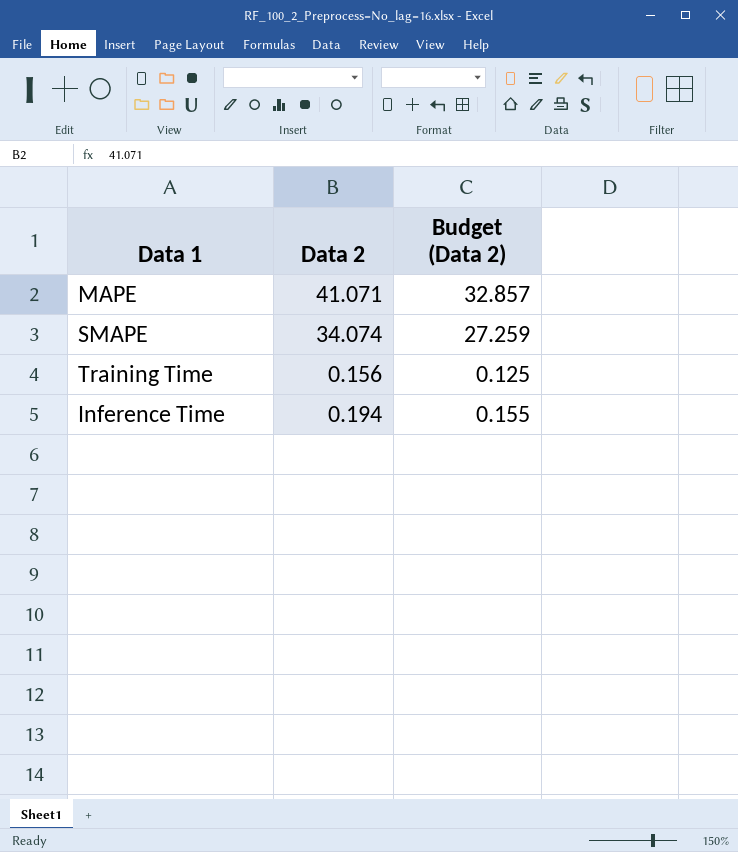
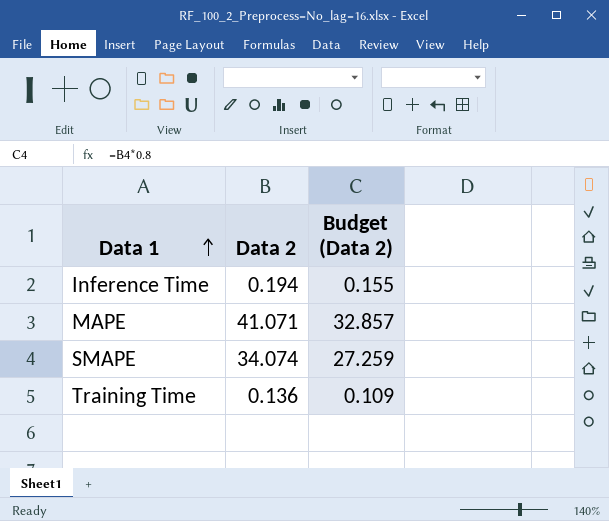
row order: none -> Data 1 ascending
Training Time | Data 2: 0.156 -> 0.136
Training Time | Budget (Data 2): 0.125 -> 0.109

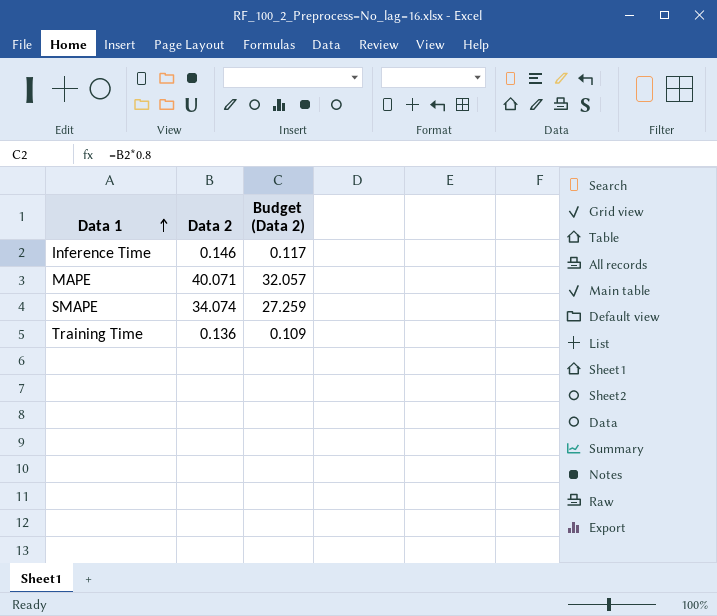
Inference Time | Data 2: 0.194 -> 0.146
Inference Time | Budget (Data 2): 0.155 -> 0.117
MAPE | Data 2: 41.071 -> 40.071
MAPE | Budget (Data 2): 32.857 -> 32.057

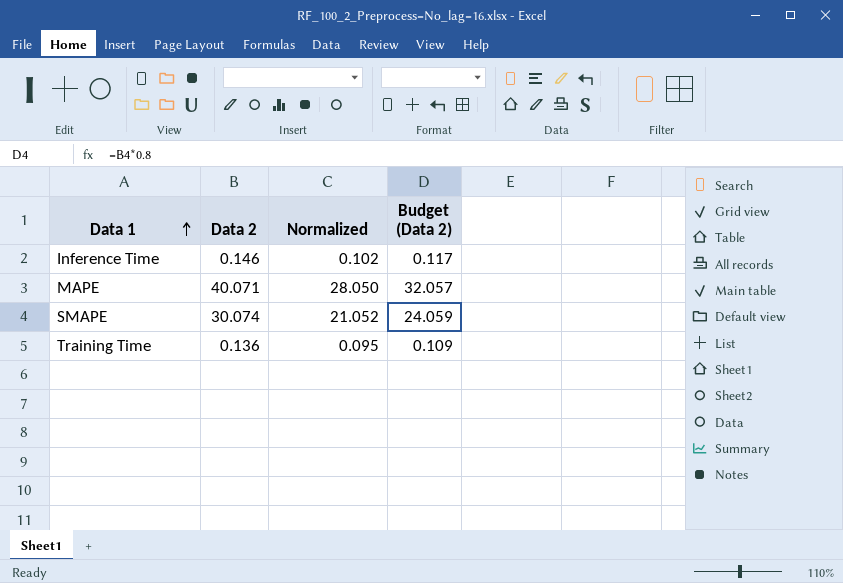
column Normalized | formula: none -> [Data 2] * 0.7
SMAPE | Data 2: 34.074 -> 30.074
SMAPE | Budget (Data 2): 27.259 -> 24.059

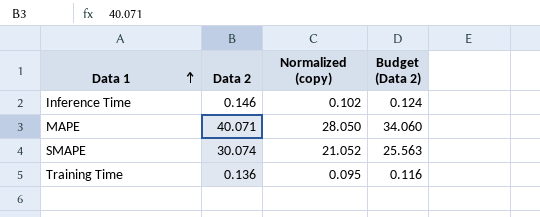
column name: Normalized -> Normalized (copy)
column Budget (Data 2) | formula: [Data 2] * 0.8 -> [Data 2] * 0.85

